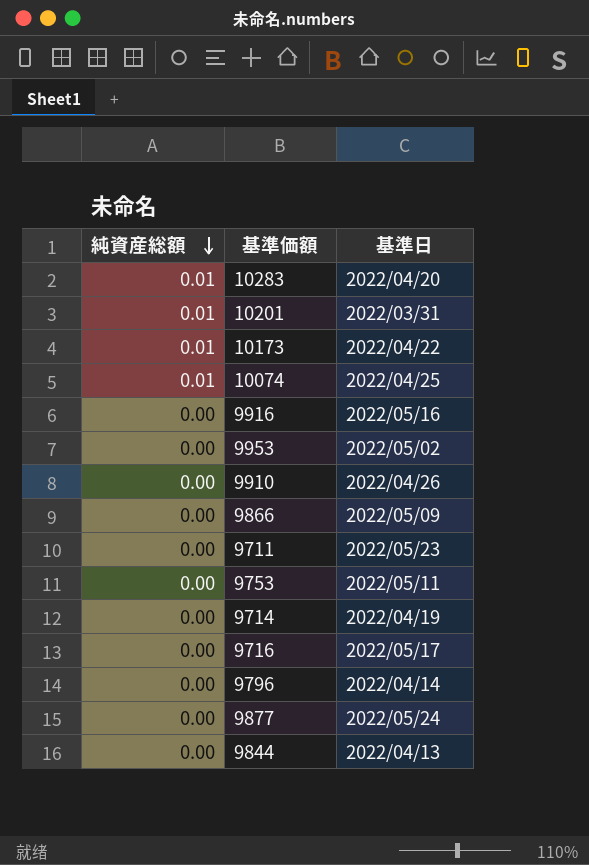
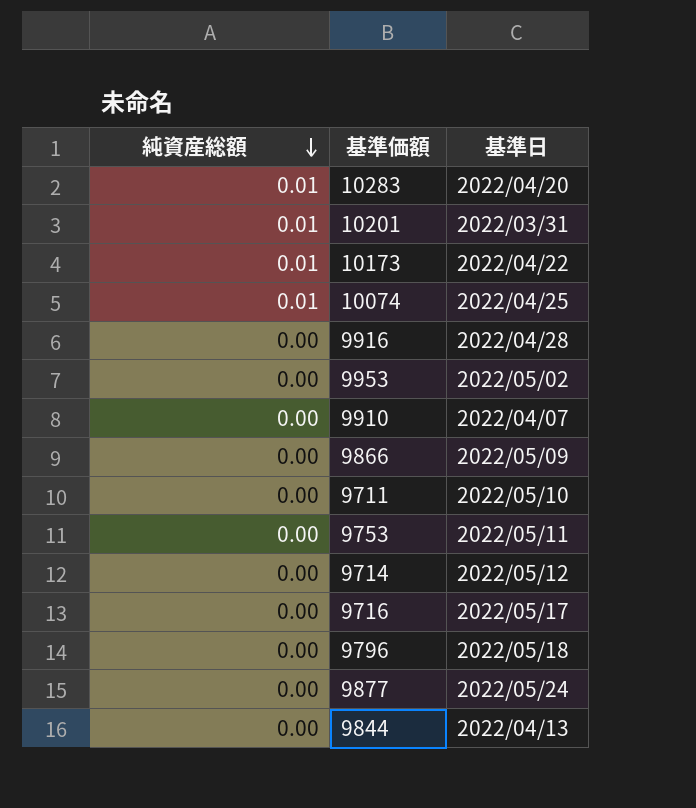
9916 | 基準日: 2022/05/16 -> 2022/04/28
9910 | 基準日: 2022/04/26 -> 2022/04/07
9711 | 基準日: 2022/05/23 -> 2022/05/10
9714 | 基準日: 2022/04/19 -> 2022/05/12
9796 | 基準日: 2022/04/14 -> 2022/05/18

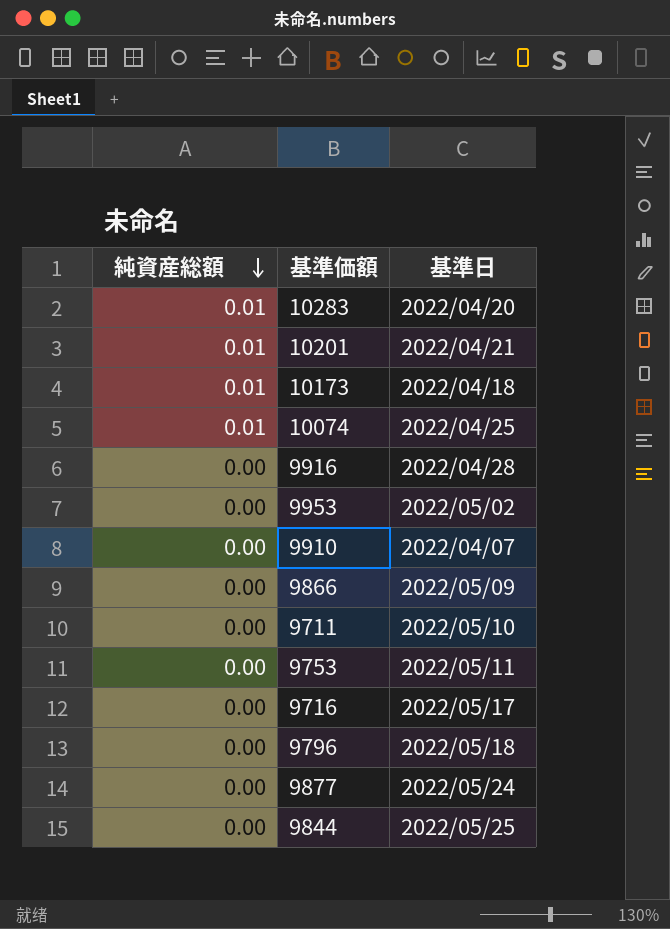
row 9714: 0.00 | 2022/05/12 -> none
10201 | 基準日: 2022/03/31 -> 2022/04/21
10173 | 基準日: 2022/04/22 -> 2022/04/18
9844 | 基準日: 2022/04/13 -> 2022/05/25

